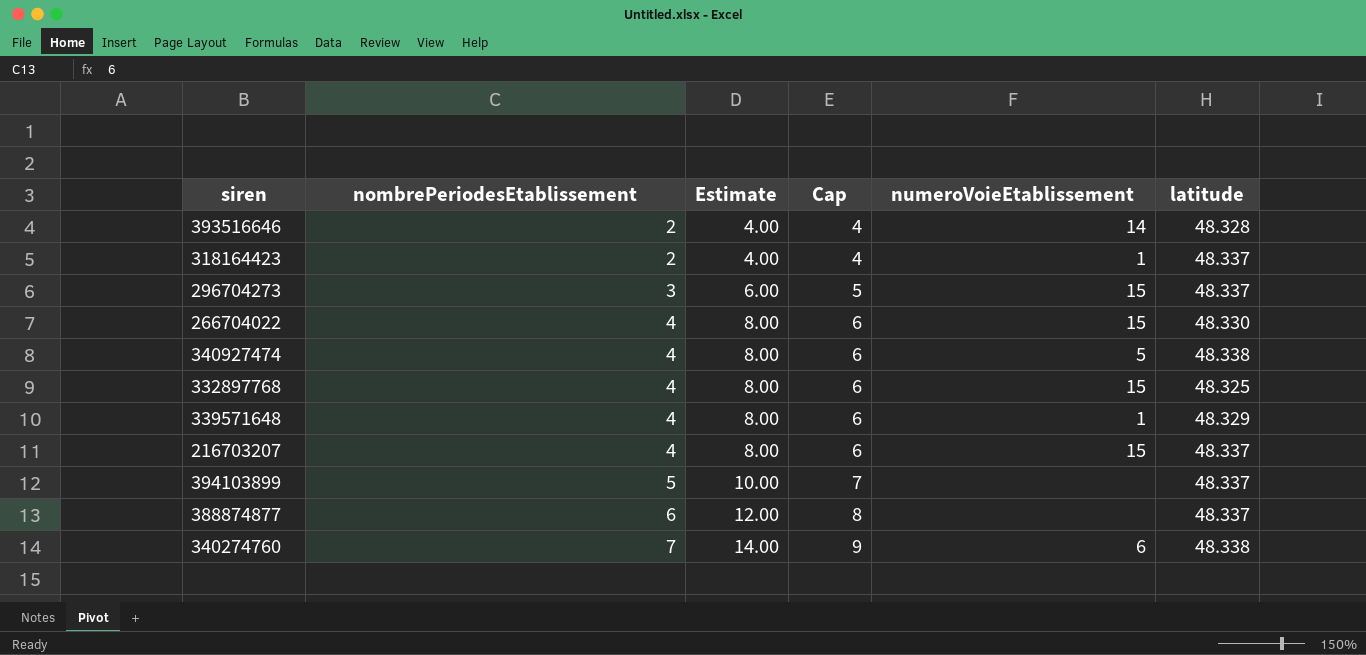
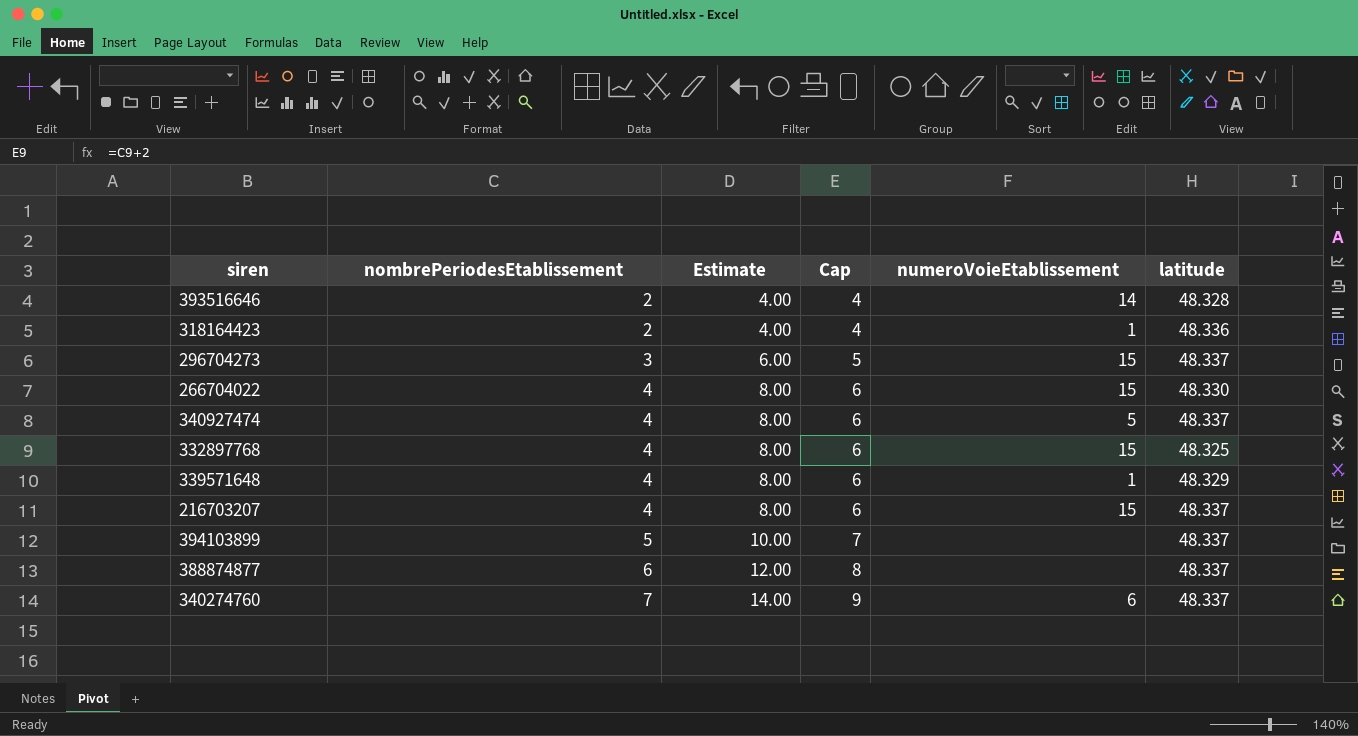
318164423 | latitude: 48.337 -> 48.336
340927474 | latitude: 48.338 -> 48.337
340274760 | latitude: 48.338 -> 48.337

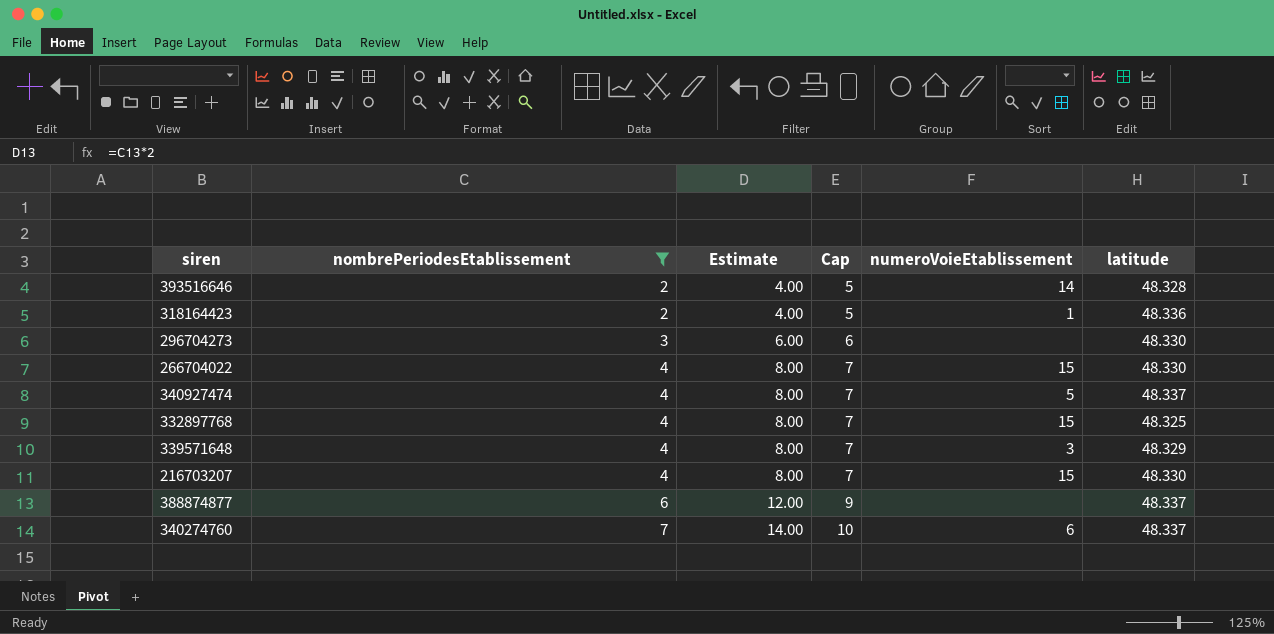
filter: none -> nombrePeriodesEtablissement != 5
column Cap | formula: [nombrePeriodesEtablissement] + 2 -> [nombrePeriodesEtablissement] + 3
296704273 | numeroVoieEtablissement: 15 -> none
296704273 | latitude: 48.337 -> 48.330
339571648 | numeroVoieEtablissement: 1 -> 3
216703207 | latitude: 48.337 -> 48.330

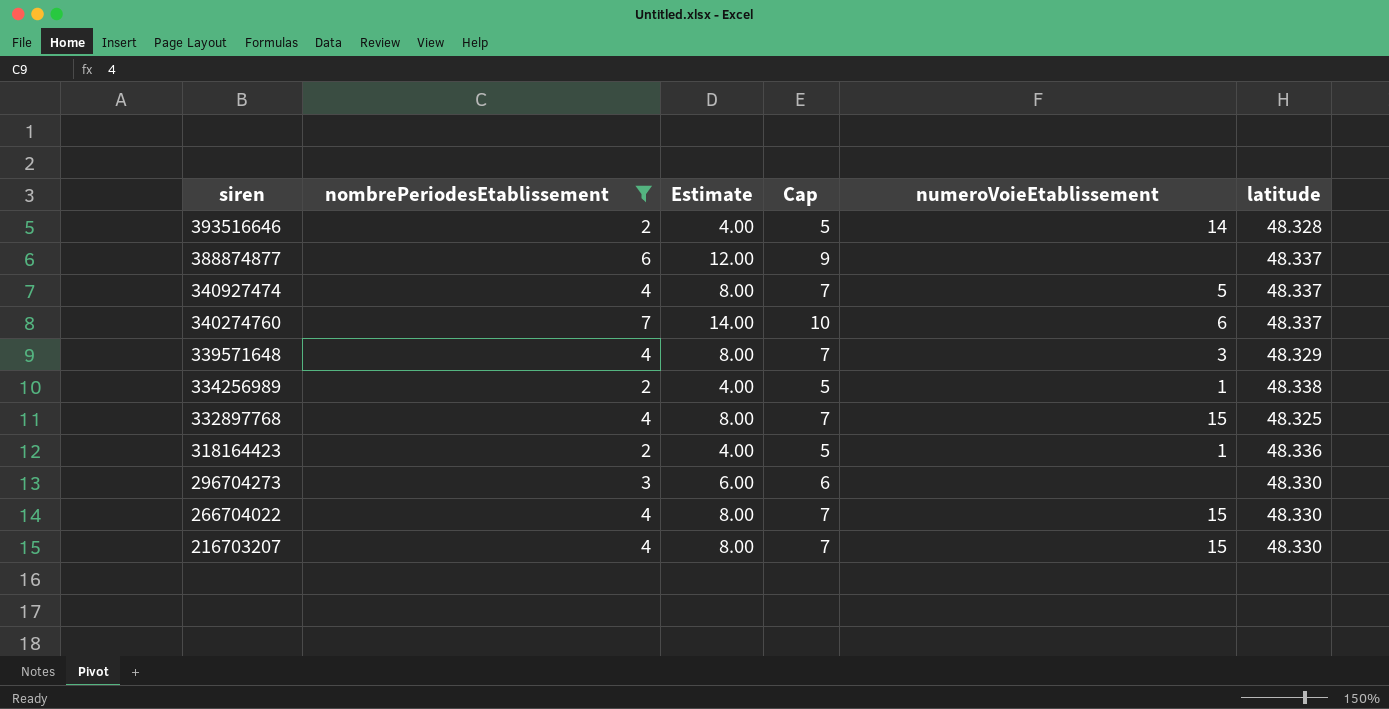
row order: nombrePeriodesEtablissement ascending -> siren descending
row 334256989: none -> 2 | 4.00 | 5 | 1 | 48.338

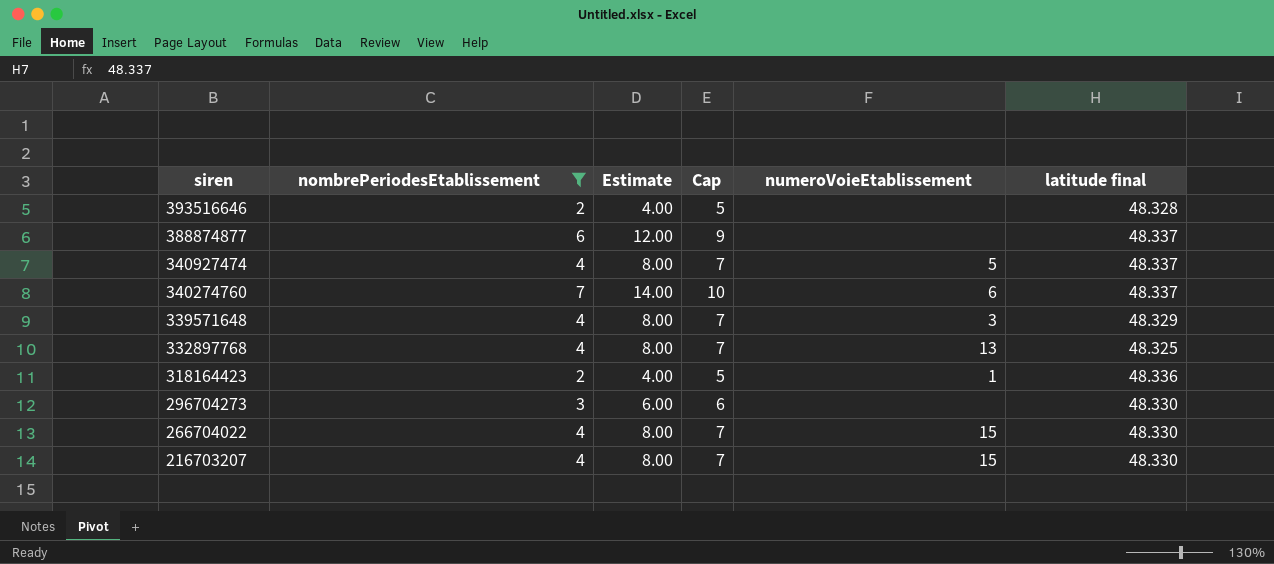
column name: latitude -> latitude final
row 334256989: 2 | 4.00 | 5 | 1 | 48.338 -> none
393516646 | numeroVoieEtablissement: 14 -> none
332897768 | numeroVoieEtablissement: 15 -> 13

